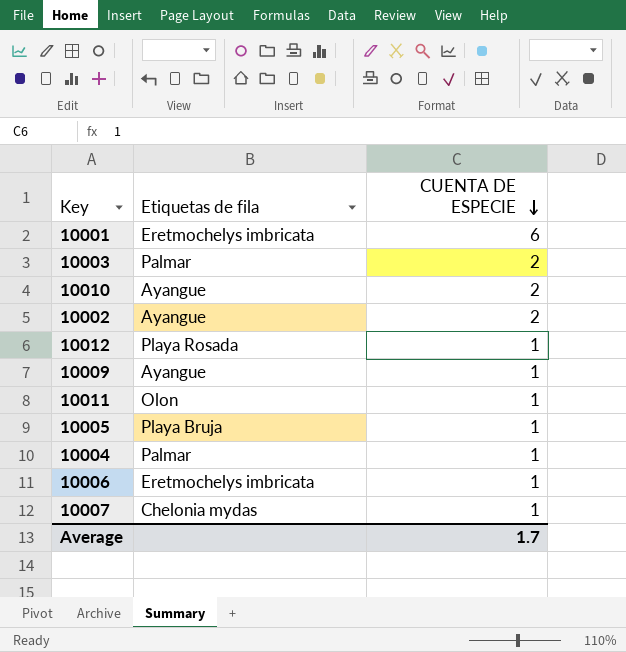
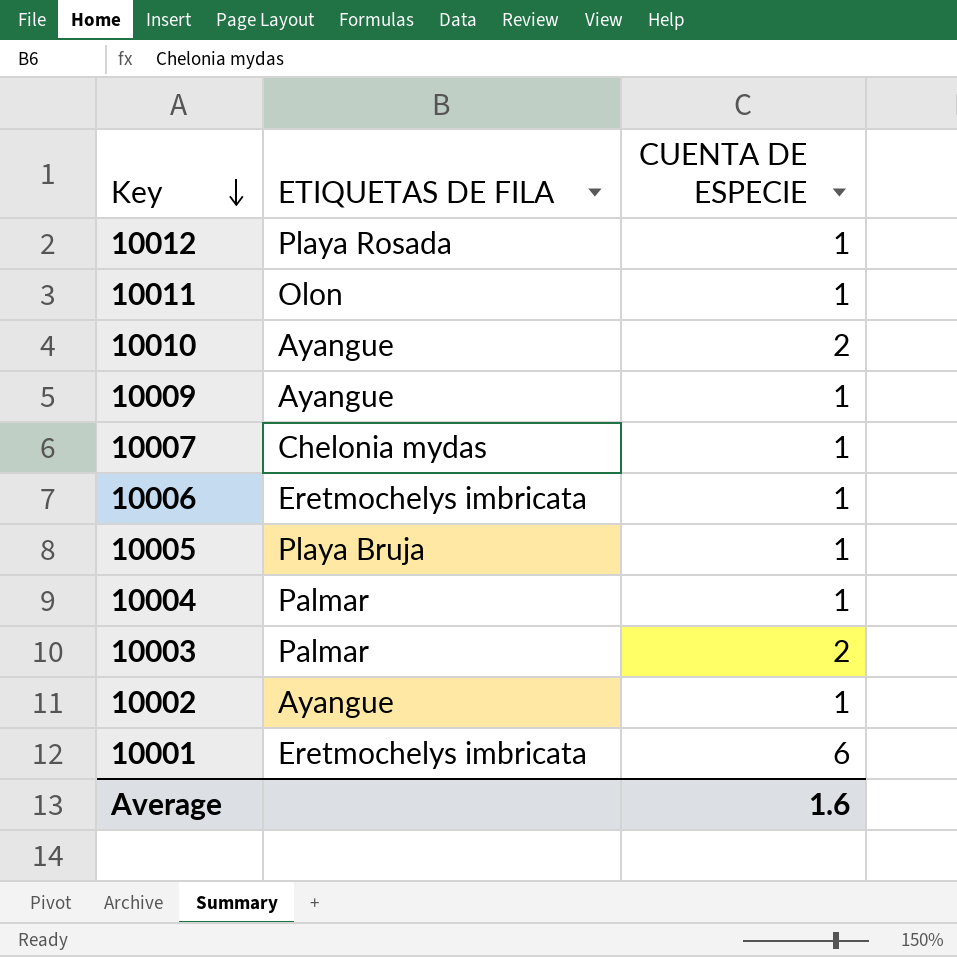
row order: CUENTA DE ESPECIE descending -> Key descending
column name: Etiquetas de fila -> ETIQUETAS DE FILA
10002 | CUENTA DE ESPECIE: 2 -> 1
Average | CUENTA DE ESPECIE: 1.7 -> 1.6

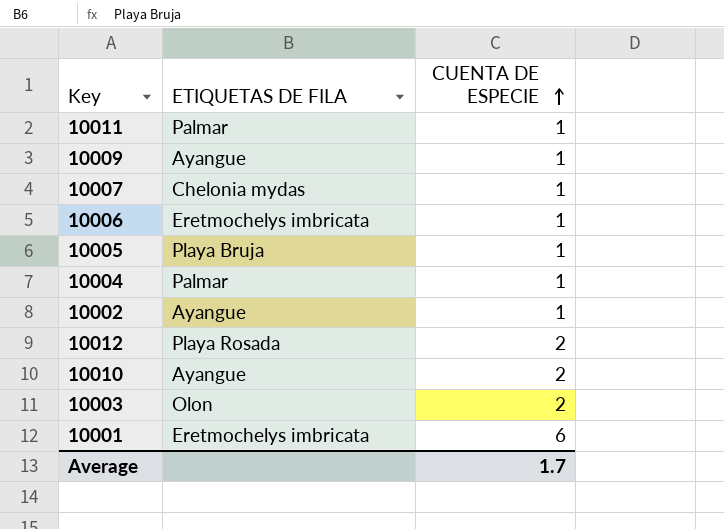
row order: Key descending -> CUENTA DE ESPECIE ascending
10011 | ETIQUETAS DE FILA: Olon -> Palmar
10012 | CUENTA DE ESPECIE: 1 -> 2
10003 | ETIQUETAS DE FILA: Palmar -> Olon
Average | CUENTA DE ESPECIE: 1.6 -> 1.7

